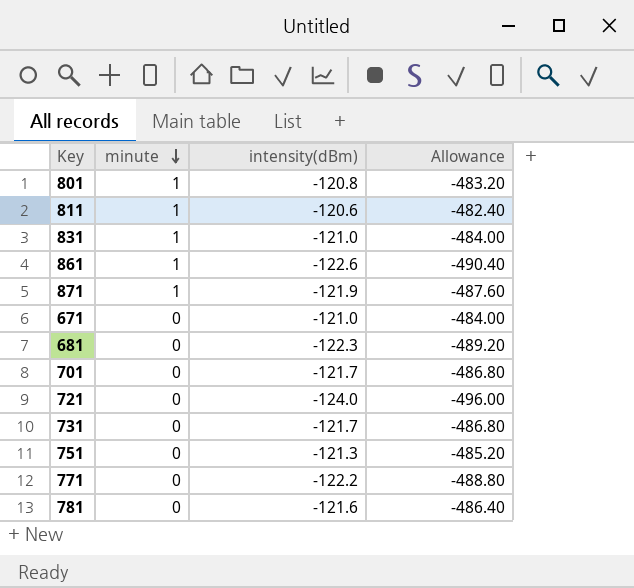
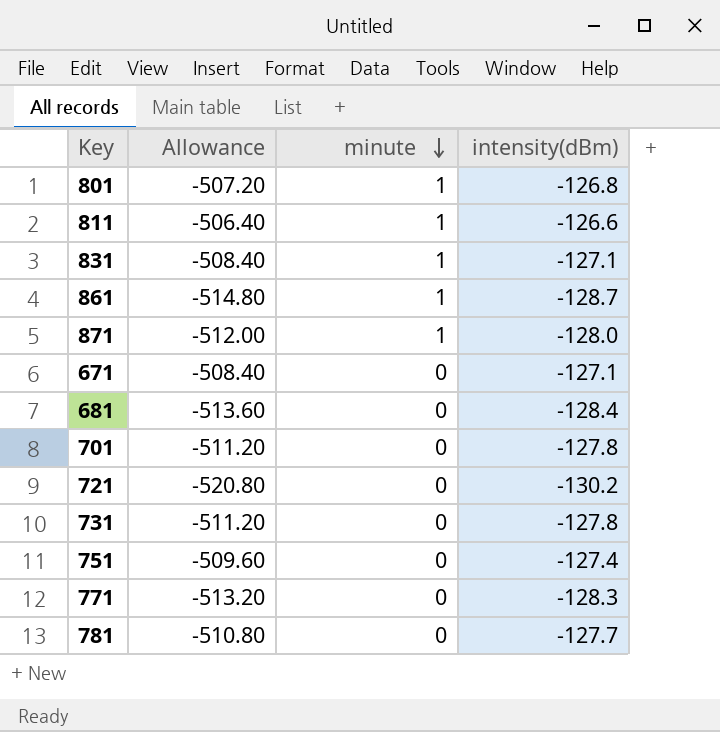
column Allowance | position: 4 -> 2
801 | Allowance: -483.20 -> -507.20
801 | intensity(dBm): -120.8 -> -126.8
811 | Allowance: -482.40 -> -506.40
811 | intensity(dBm): -120.6 -> -126.6
831 | Allowance: -484.00 -> -508.40
831 | intensity(dBm): -121.0 -> -127.1
861 | Allowance: -490.40 -> -514.80
861 | intensity(dBm): -122.6 -> -128.7
871 | Allowance: -487.60 -> -512.00
871 | intensity(dBm): -121.9 -> -128.0
671 | Allowance: -484.00 -> -508.40
671 | intensity(dBm): -121.0 -> -127.1
681 | Allowance: -489.20 -> -513.60
681 | intensity(dBm): -122.3 -> -128.4
701 | Allowance: -486.80 -> -511.20
701 | intensity(dBm): -121.7 -> -127.8
721 | Allowance: -496.00 -> -520.80
721 | intensity(dBm): -124.0 -> -130.2
731 | Allowance: -486.80 -> -511.20
731 | intensity(dBm): -121.7 -> -127.8
751 | Allowance: -485.20 -> -509.60
751 | intensity(dBm): -121.3 -> -127.4
771 | Allowance: -488.80 -> -513.20
771 | intensity(dBm): -122.2 -> -128.3
781 | Allowance: -486.40 -> -510.80
781 | intensity(dBm): -121.6 -> -127.7

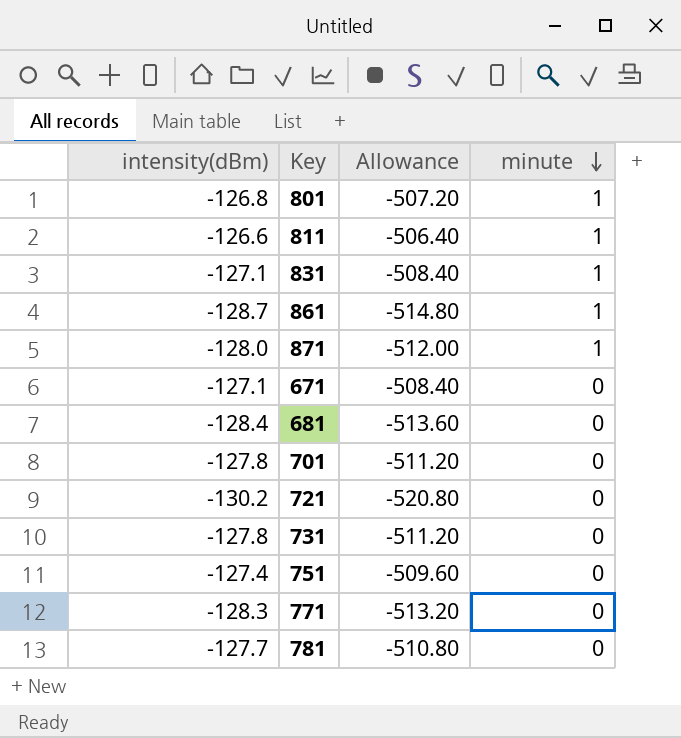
column intensity(dBm) | position: 4 -> 1

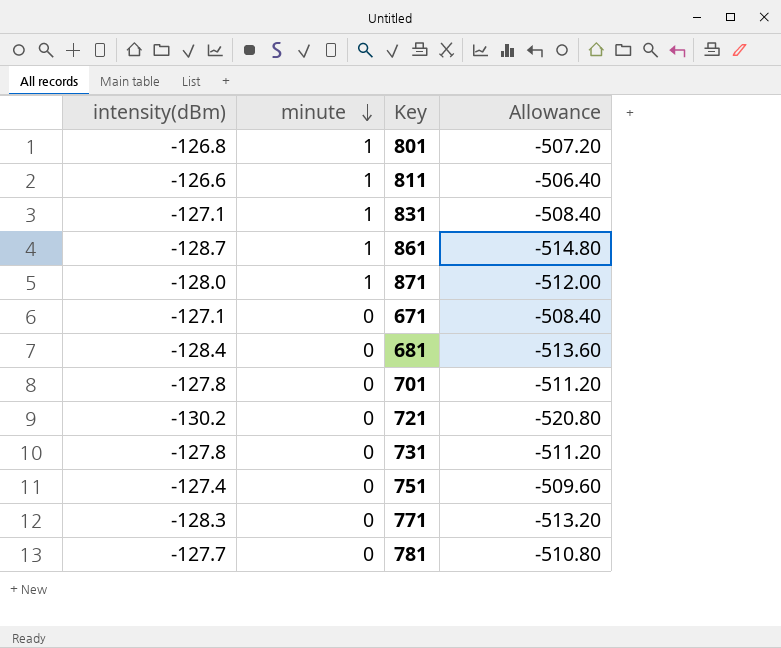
column minute | position: 4 -> 2

